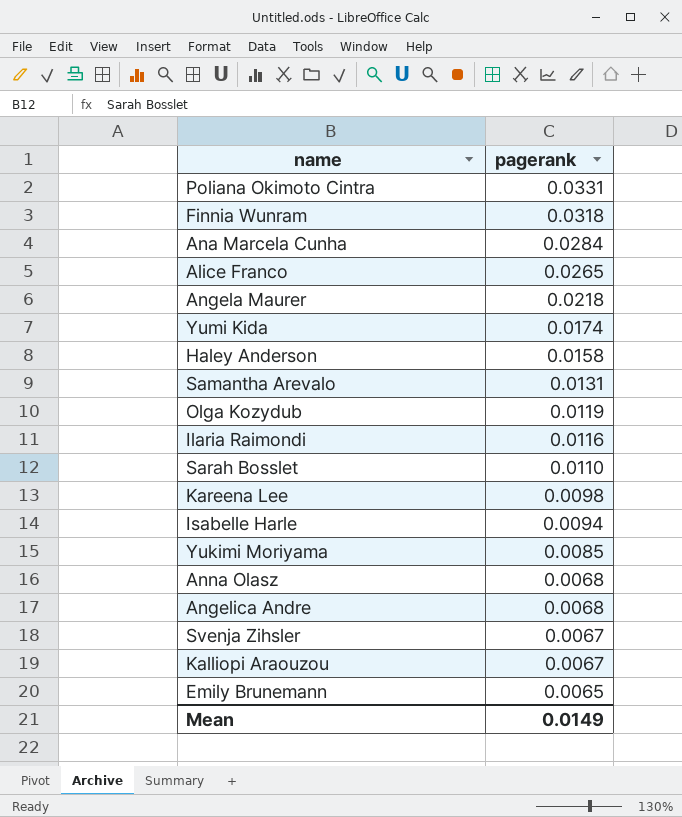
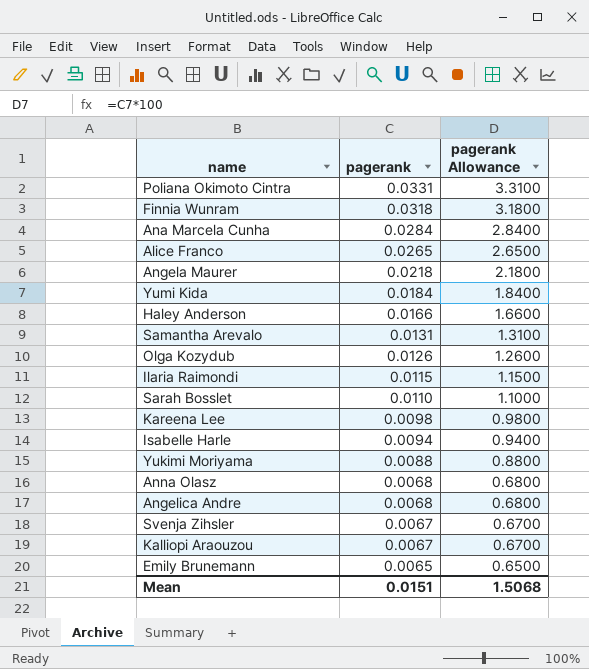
column pagerank Allowance | formula: none -> [pagerank] * 100
Yumi Kida | pagerank: 0.0174 -> 0.0184
Haley Anderson | pagerank: 0.0158 -> 0.0166
Olga Kozydub | pagerank: 0.0119 -> 0.0126
Ilaria Raimondi | pagerank: 0.0116 -> 0.0115
Yukimi Moriyama | pagerank: 0.0085 -> 0.0088
Mean | pagerank: 0.0149 -> 0.0151

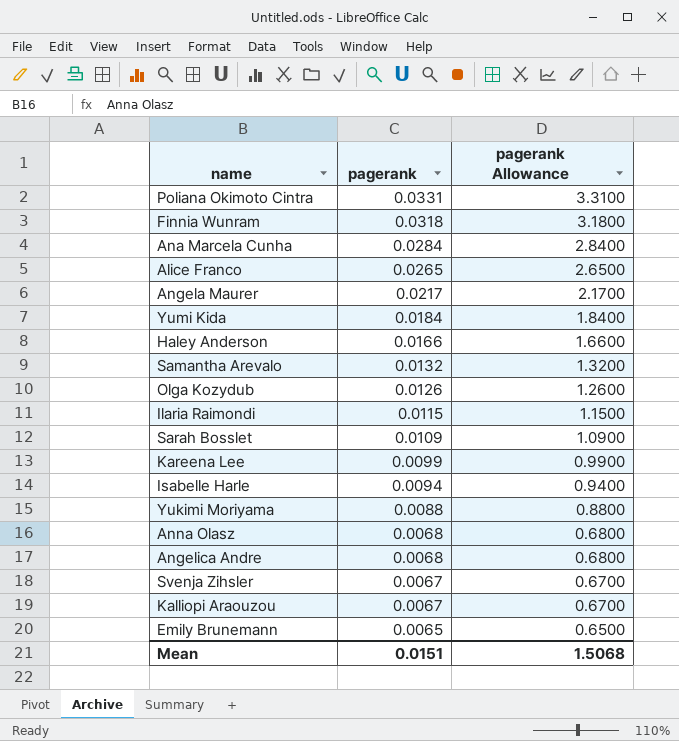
Angela Maurer | pagerank: 0.0218 -> 0.0217
Angela Maurer | pagerank Allowance: 2.1800 -> 2.1700
Samantha Arevalo | pagerank: 0.0131 -> 0.0132
Samantha Arevalo | pagerank Allowance: 1.3100 -> 1.3200
Sarah Bosslet | pagerank: 0.0110 -> 0.0109
Sarah Bosslet | pagerank Allowance: 1.1000 -> 1.0900
Kareena Lee | pagerank: 0.0098 -> 0.0099
Kareena Lee | pagerank Allowance: 0.9800 -> 0.9900

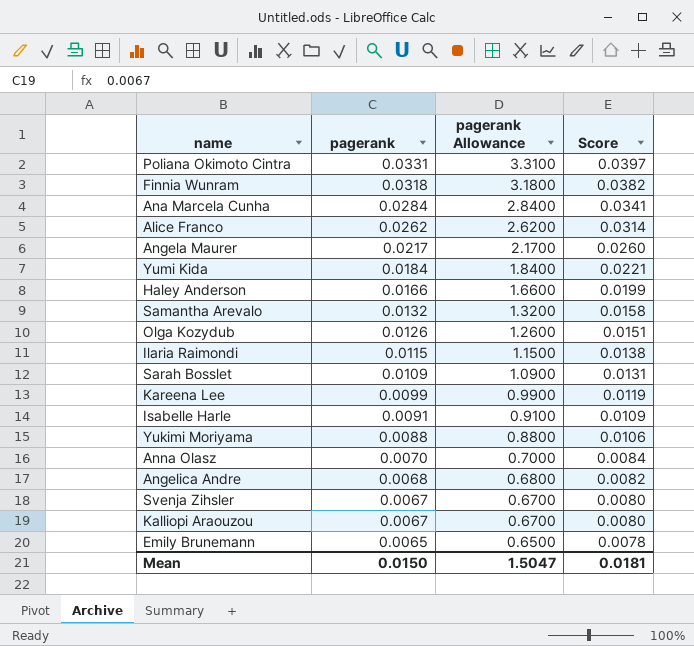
column Score | formula: none -> [pagerank] * 1.2
Alice Franco | pagerank: 0.0265 -> 0.0262
Alice Franco | pagerank Allowance: 2.6500 -> 2.6200
Isabelle Harle | pagerank: 0.0094 -> 0.0091
Isabelle Harle | pagerank Allowance: 0.9400 -> 0.9100
Anna Olasz | pagerank: 0.0068 -> 0.0070
Anna Olasz | pagerank Allowance: 0.6800 -> 0.7000
Mean | pagerank: 0.0151 -> 0.0150
Mean | pagerank Allowance: 1.5068 -> 1.5047

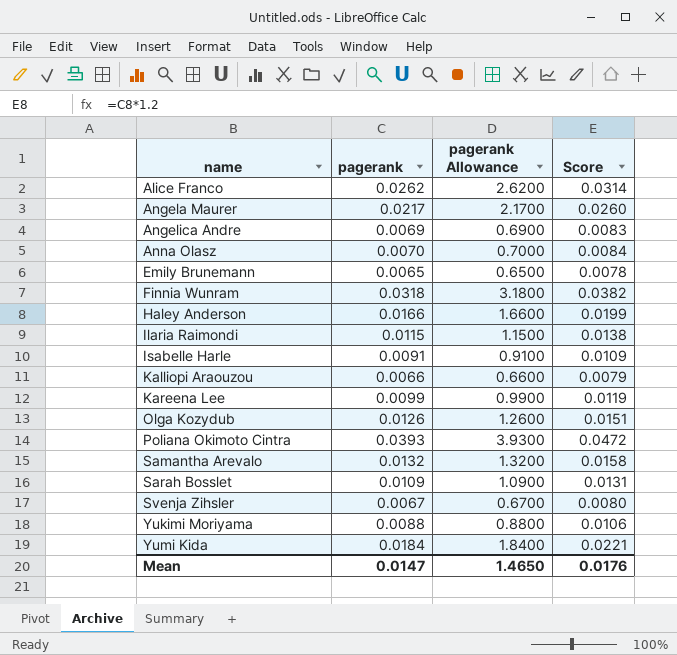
row order: pagerank descending -> name ascending
row Ana Marcela Cunha: 0.0284 | 2.8400 | 0.0341 -> none
Angelica Andre | pagerank: 0.0068 -> 0.0069
Angelica Andre | pagerank Allowance: 0.6800 -> 0.6900
Angelica Andre | Score: 0.0082 -> 0.0083
Kalliopi Araouzou | pagerank: 0.0067 -> 0.0066
Kalliopi Araouzou | pagerank Allowance: 0.6700 -> 0.6600
Kalliopi Araouzou | Score: 0.0080 -> 0.0079
Poliana Okimoto Cintra | pagerank: 0.0331 -> 0.0393
Poliana Okimoto Cintra | pagerank Allowance: 3.3100 -> 3.9300
Poliana Okimoto Cintra | Score: 0.0397 -> 0.0472
Mean | pagerank: 0.0150 -> 0.0147
Mean | pagerank Allowance: 1.5047 -> 1.4650
Mean | Score: 0.0181 -> 0.0176

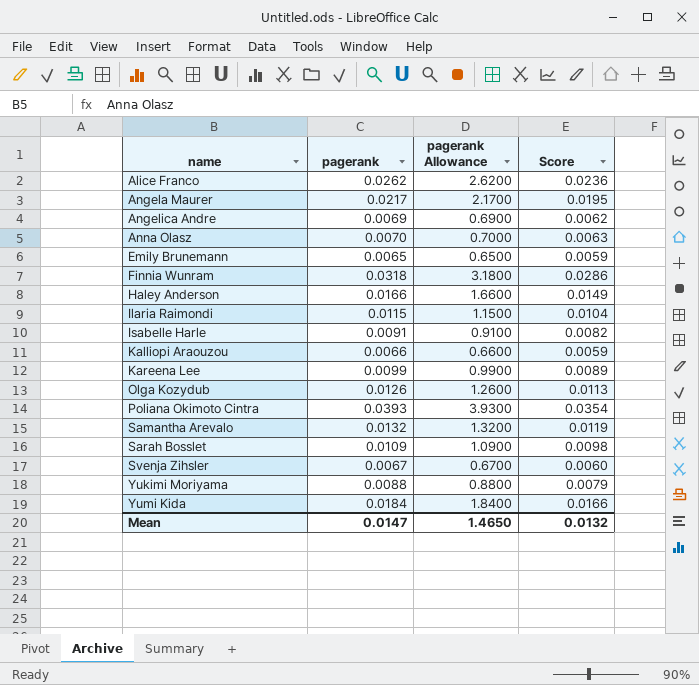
column Score | formula: [pagerank] * 1.2 -> [pagerank] * 0.9
Mean | Score: 0.0176 -> 0.0132

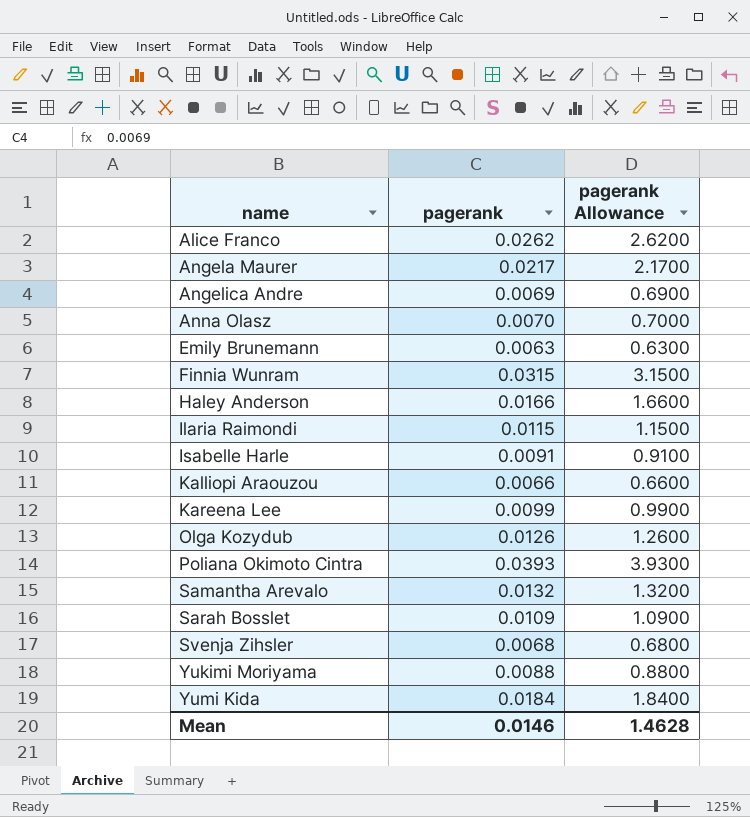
column Score | formula: [pagerank] * 0.9 -> none
Emily Brunemann | pagerank: 0.0065 -> 0.0063
Emily Brunemann | pagerank Allowance: 0.6500 -> 0.6300
Finnia Wunram | pagerank: 0.0318 -> 0.0315
Finnia Wunram | pagerank Allowance: 3.1800 -> 3.1500
Svenja Zihsler | pagerank: 0.0067 -> 0.0068
Svenja Zihsler | pagerank Allowance: 0.6700 -> 0.6800
Mean | pagerank: 0.0147 -> 0.0146
Mean | pagerank Allowance: 1.4650 -> 1.4628

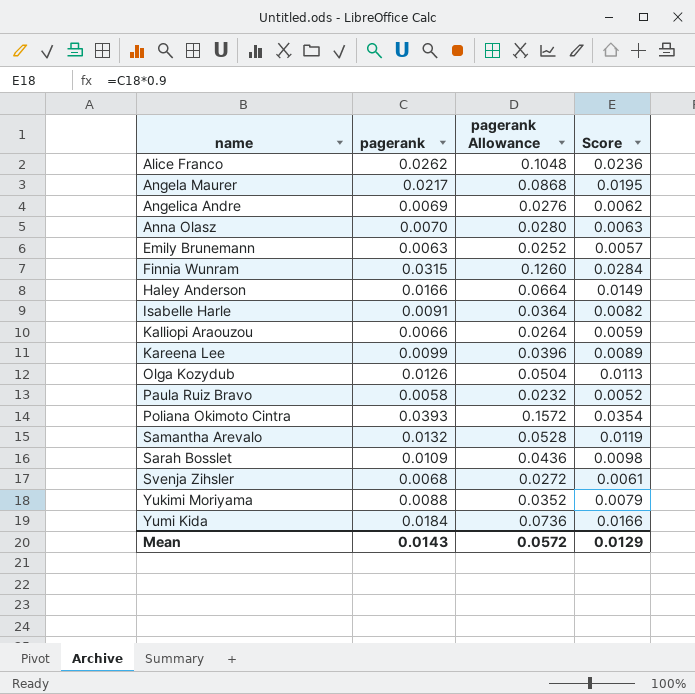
column pagerank Allowance | formula: [pagerank] * 100 -> [pagerank] * 4
column Score | formula: none -> [pagerank] * 0.9
row Ilaria Raimondi: 0.0115 | 1.1500 -> none
row Paula Ruiz Bravo: none -> 0.0058 | 0.0232 | 0.0052
Mean | pagerank: 0.0146 -> 0.0143
Mean | pagerank Allowance: 1.4628 -> 0.0572

